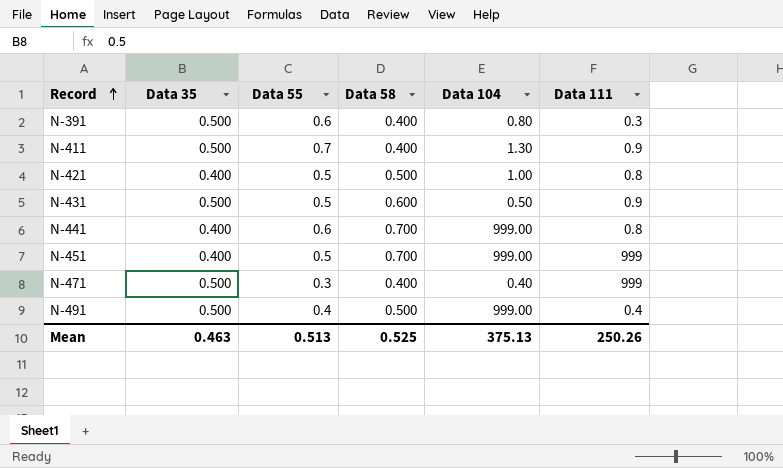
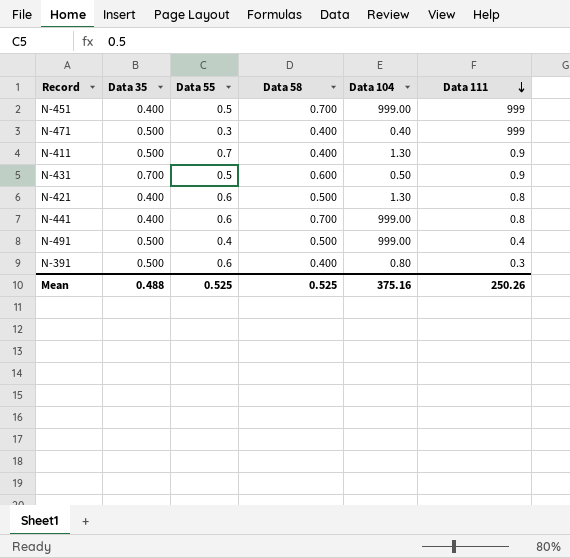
row order: Record ascending -> Data 111 descending
N-431 | Data 35: 0.500 -> 0.700
N-421 | Data 55: 0.5 -> 0.6
N-421 | Data 104: 1.00 -> 1.30
Mean | Data 35: 0.463 -> 0.488
Mean | Data 55: 0.513 -> 0.525
Mean | Data 104: 375.13 -> 375.16

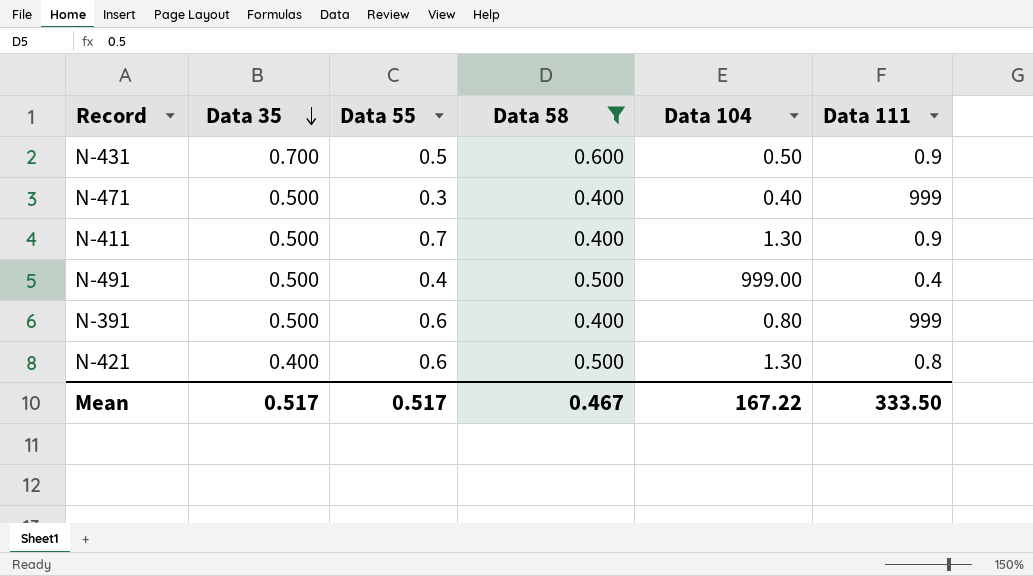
filter: none -> Data 58 != 0.700
row order: Data 111 descending -> Data 35 descending
N-391 | Data 111: 0.3 -> 999
Mean | Data 35: 0.488 -> 0.517
Mean | Data 55: 0.525 -> 0.517
Mean | Data 58: 0.525 -> 0.467
Mean | Data 104: 375.16 -> 167.22
Mean | Data 111: 250.26 -> 333.50

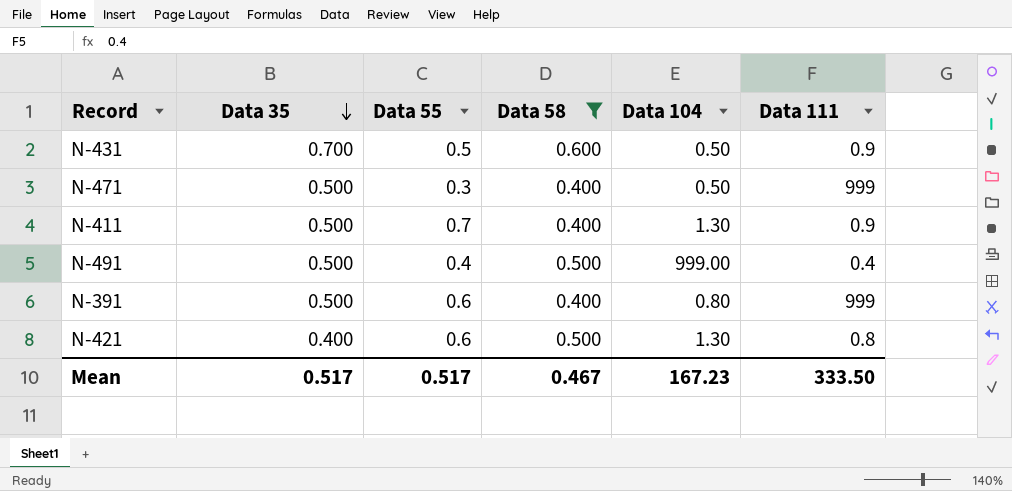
N-471 | Data 104: 0.40 -> 0.50
Mean | Data 104: 167.22 -> 167.23

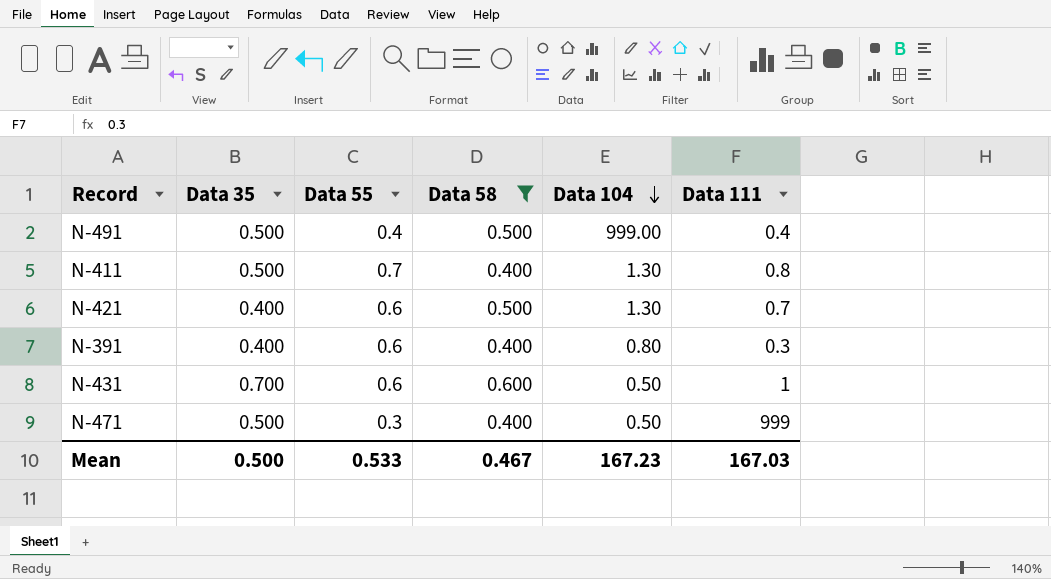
row order: Data 35 descending -> Data 104 descending
N-411 | Data 111: 0.9 -> 0.8
N-421 | Data 111: 0.8 -> 0.7
N-391 | Data 35: 0.500 -> 0.400
N-391 | Data 111: 999 -> 0.3
N-431 | Data 55: 0.5 -> 0.6
N-431 | Data 111: 0.9 -> 1
Mean | Data 35: 0.517 -> 0.500
Mean | Data 55: 0.517 -> 0.533
Mean | Data 111: 333.50 -> 167.03

